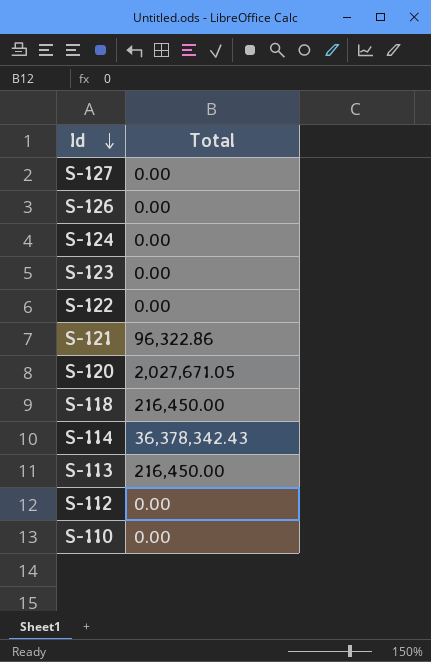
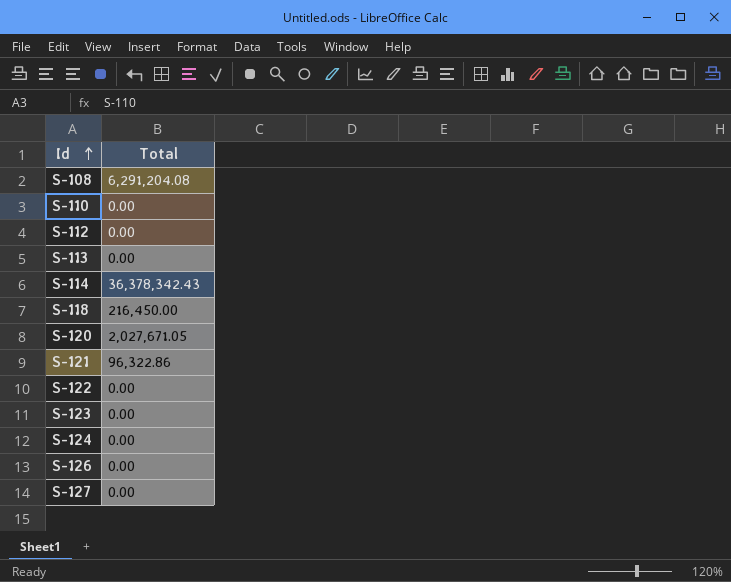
row order: Id descending -> Id ascending
row S-108: none -> 6,291,204.08
S-113 | Total: 216,450.00 -> 0.00

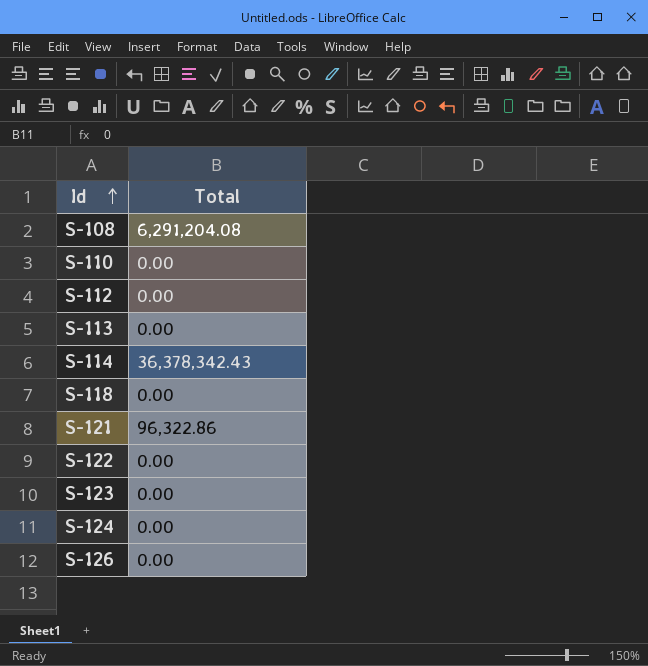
row S-120: 2,027,671.05 -> none
row S-127: 0.00 -> none
S-118 | Total: 216,450.00 -> 0.00

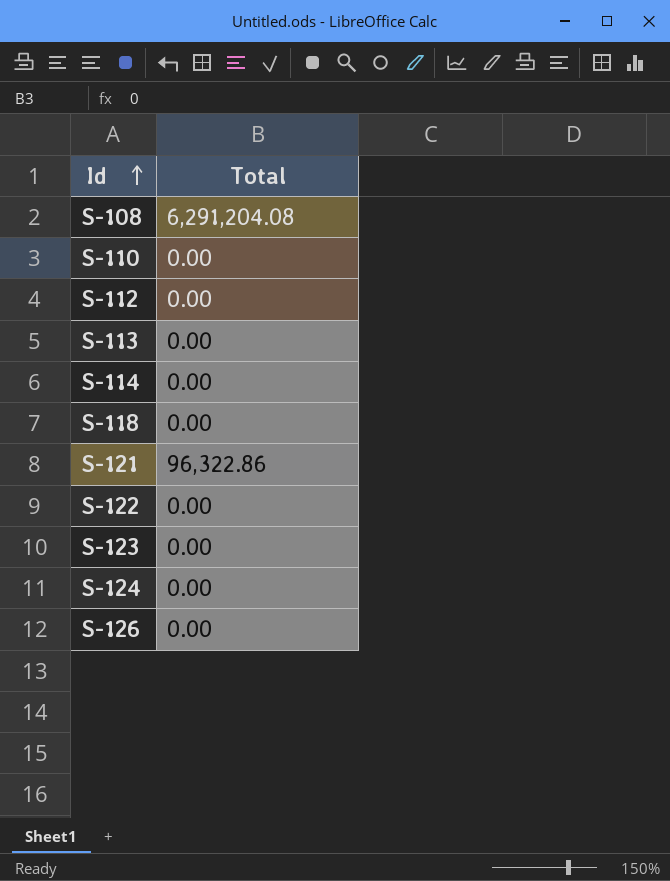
S-114 | Total: 36,378,342.43 -> 0.00

